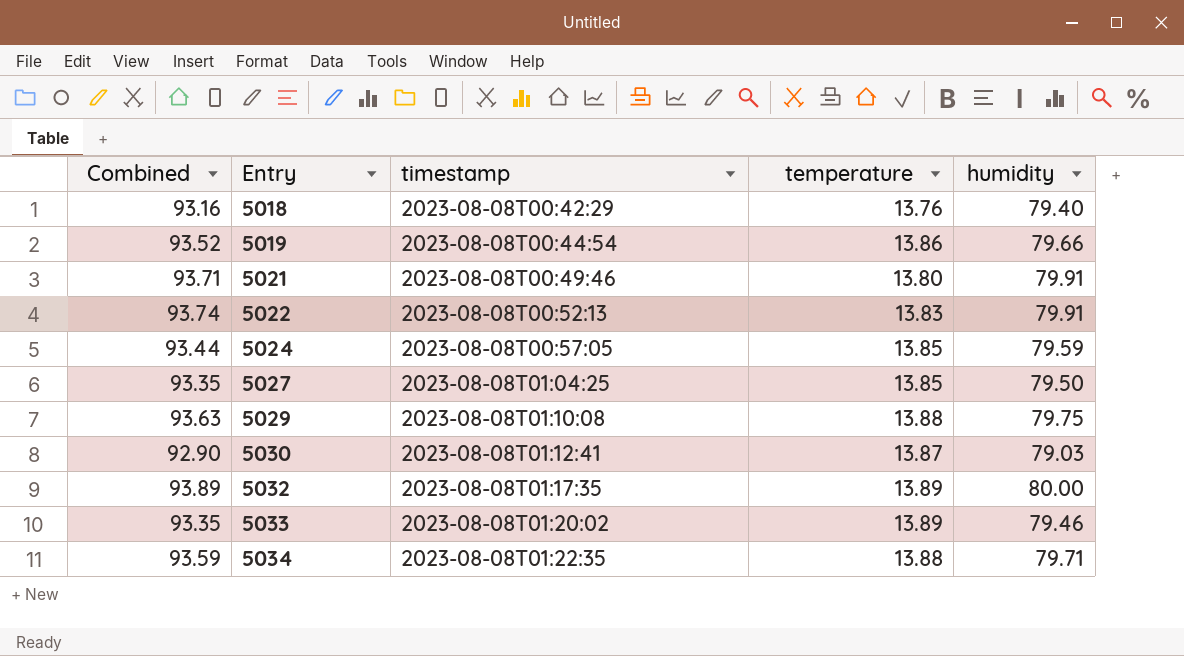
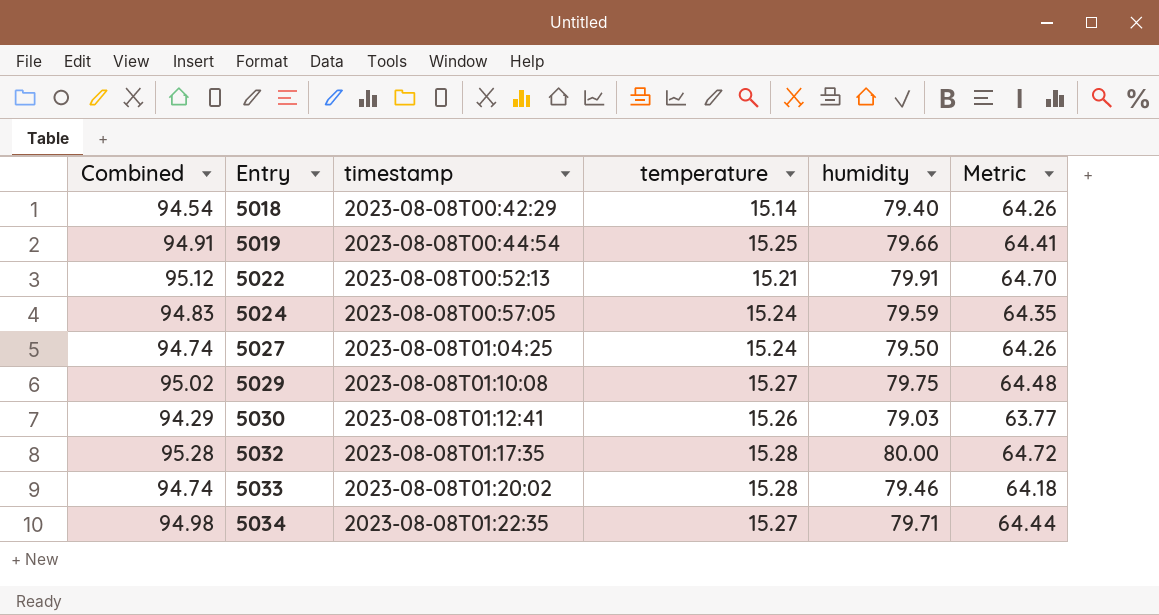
column Metric | formula: none -> [humidity] - [temperature]
row 5021: 93.71 | 2023-08-08T00:49:46 | 13.80 | 79.91 -> none
5018 | Combined: 93.16 -> 94.54
5018 | temperature: 13.76 -> 15.14
5019 | Combined: 93.52 -> 94.91
5019 | temperature: 13.86 -> 15.25
5022 | Combined: 93.74 -> 95.12
5022 | temperature: 13.83 -> 15.21
5024 | Combined: 93.44 -> 94.83
5024 | temperature: 13.85 -> 15.24
5027 | Combined: 93.35 -> 94.74
5027 | temperature: 13.85 -> 15.24
5029 | Combined: 93.63 -> 95.02
5029 | temperature: 13.88 -> 15.27
5030 | Combined: 92.90 -> 94.29
5030 | temperature: 13.87 -> 15.26
5032 | Combined: 93.89 -> 95.28
5032 | temperature: 13.89 -> 15.28
5033 | Combined: 93.35 -> 94.74
5033 | temperature: 13.89 -> 15.28
5034 | Combined: 93.59 -> 94.98
5034 | temperature: 13.88 -> 15.27

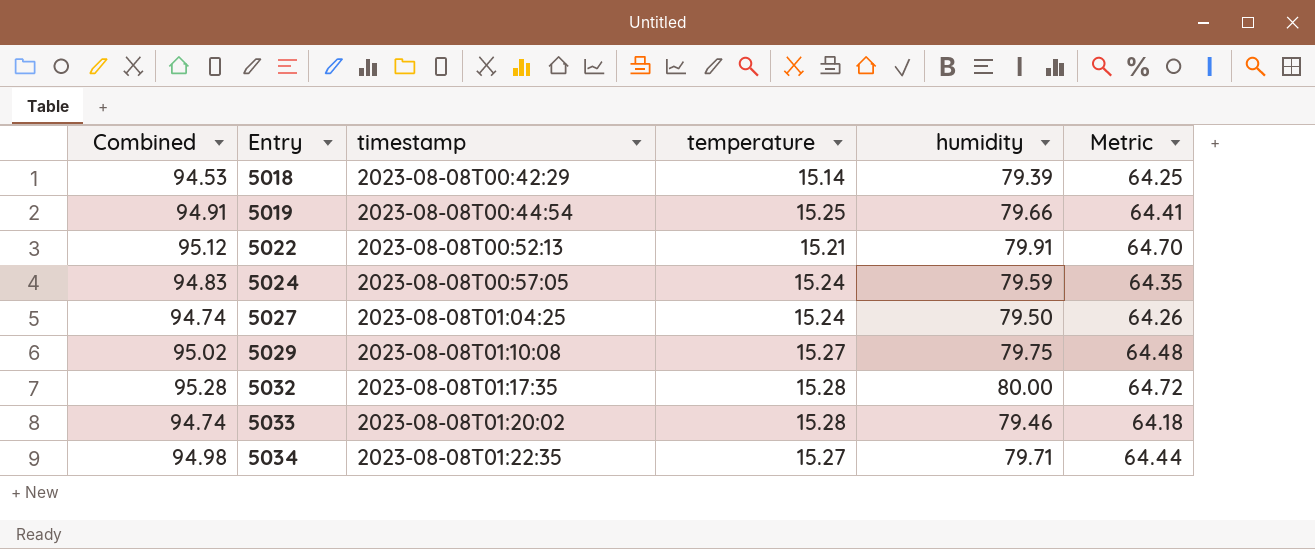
row 5030: 94.29 | 2023-08-08T01:12:41 | 15.26 | 79.03 | 63.77 -> none
5018 | Combined: 94.54 -> 94.53
5018 | humidity: 79.40 -> 79.39
5018 | Metric: 64.26 -> 64.25

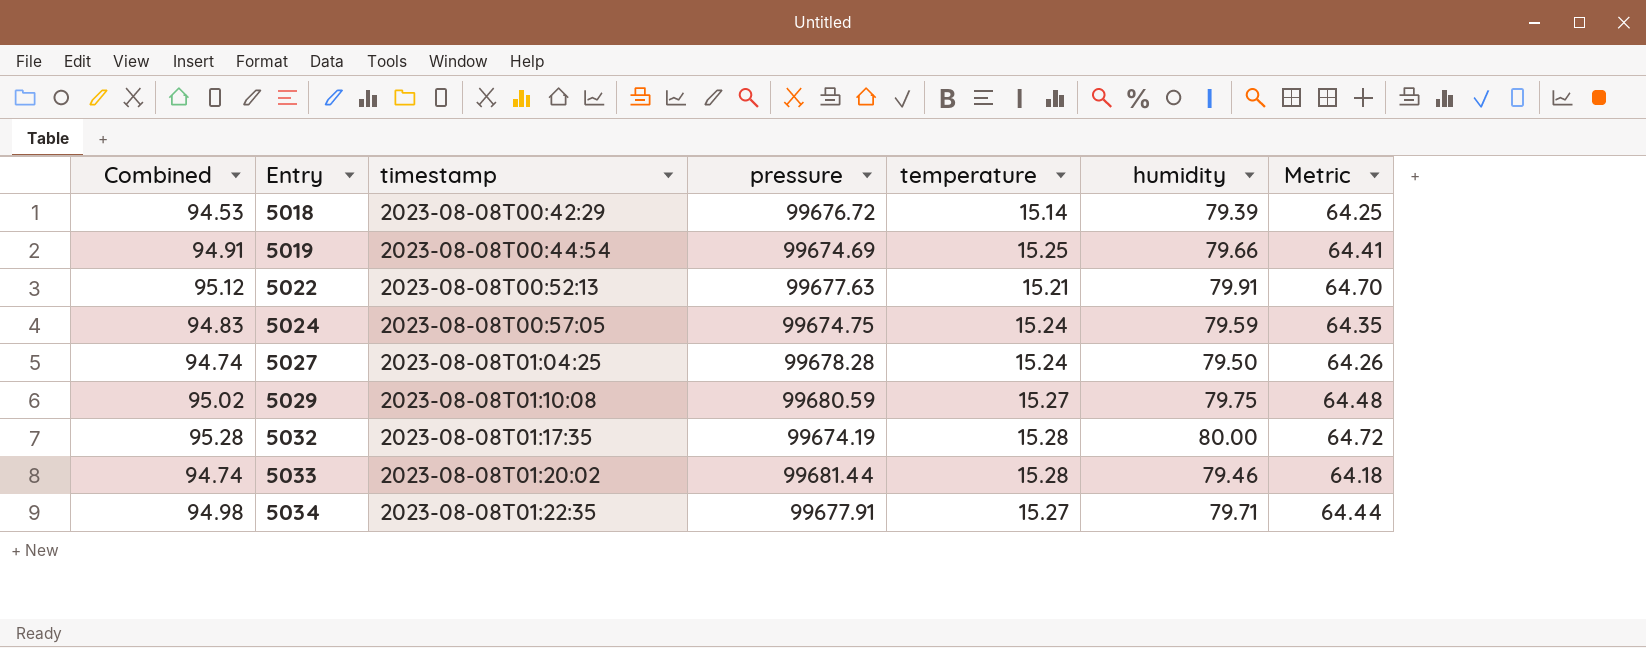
column pressure | position: none -> 4

